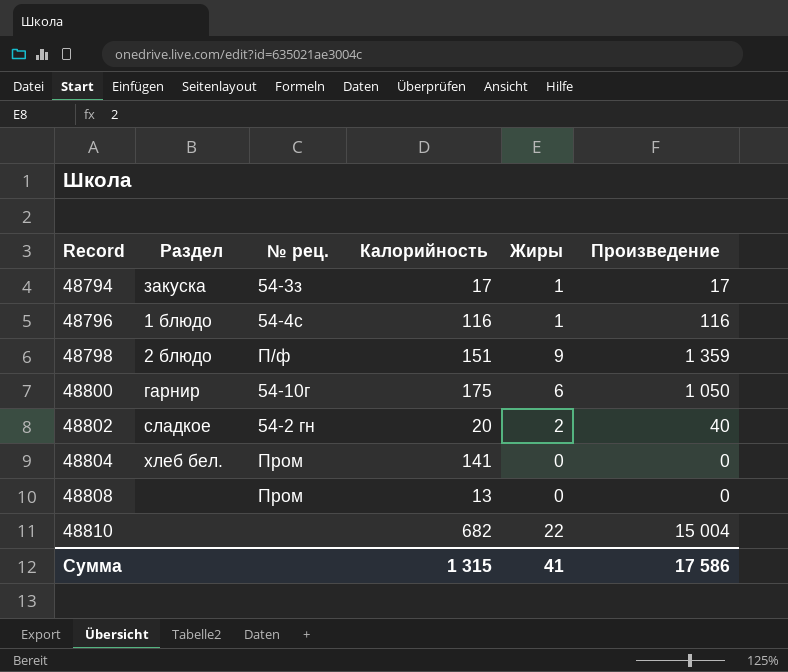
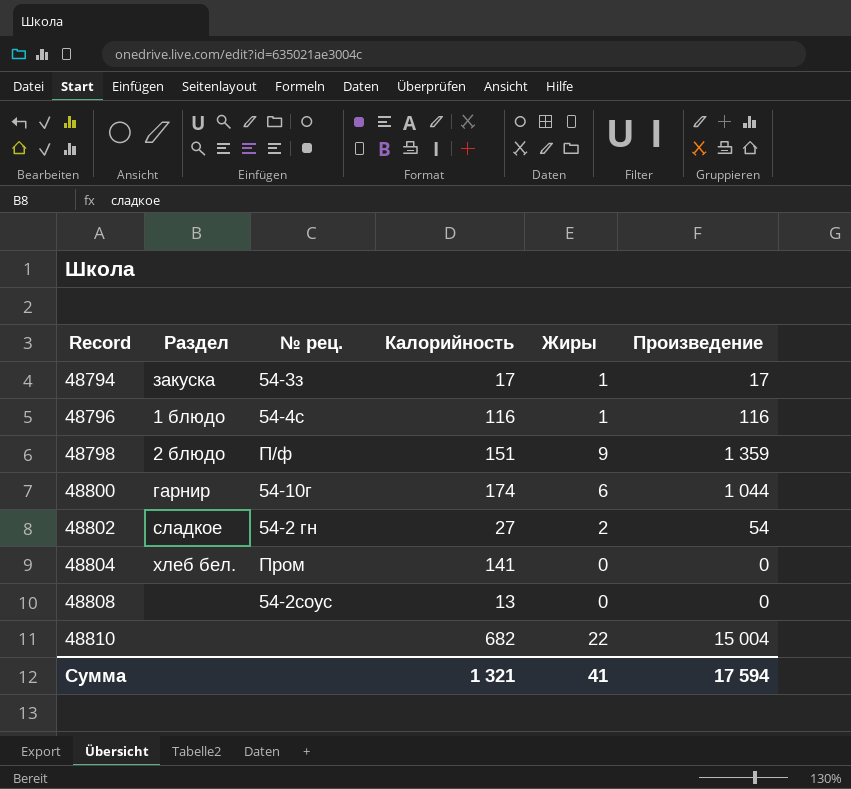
48800 | Калорийность: 175 -> 174
48800 | Произведение: 1 050 -> 1 044
48802 | Калорийность: 20 -> 27
48802 | Произведение: 40 -> 54
48808 | № рец.: Пром -> 54-2соус
Сумма | Калорийность: 1 315 -> 1 321
Сумма | Произведение: 17 586 -> 17 594

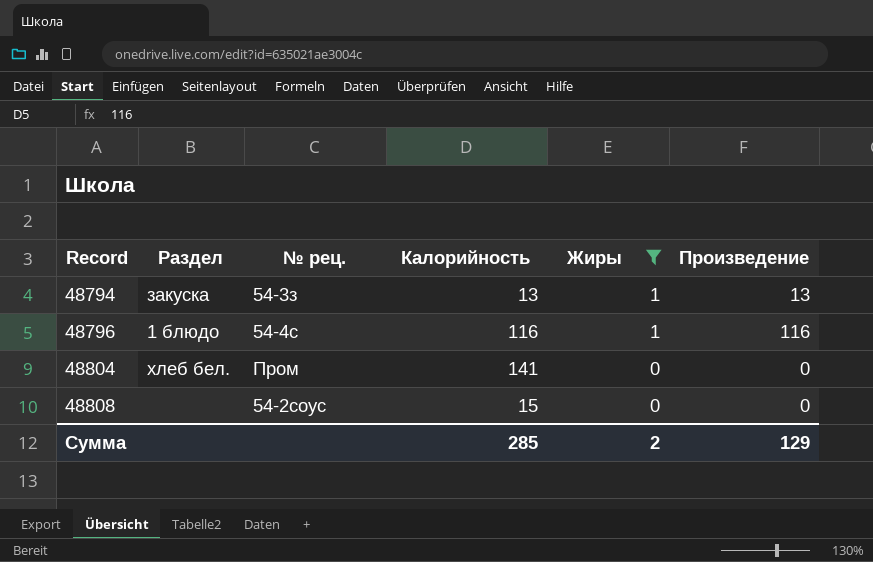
filter: none -> Жиры <= 1
48794 | Калорийность: 17 -> 13
48794 | Произведение: 17 -> 13
48808 | Калорийность: 13 -> 15
Сумма | Калорийность: 1 321 -> 285
Сумма | Жиры: 41 -> 2
Сумма | Произведение: 17 594 -> 129

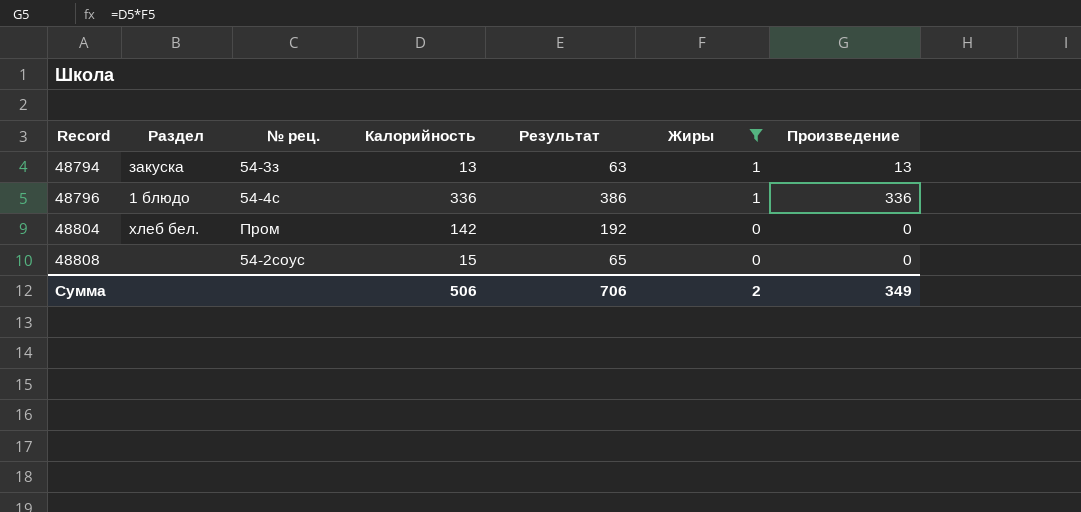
column Результат | formula: none -> [Калорийность] + 50
48796 | Калорийность: 116 -> 336
48796 | Произведение: 116 -> 336
48804 | Калорийность: 141 -> 142
Сумма | Калорийность: 285 -> 506
Сумма | Произведение: 129 -> 349

